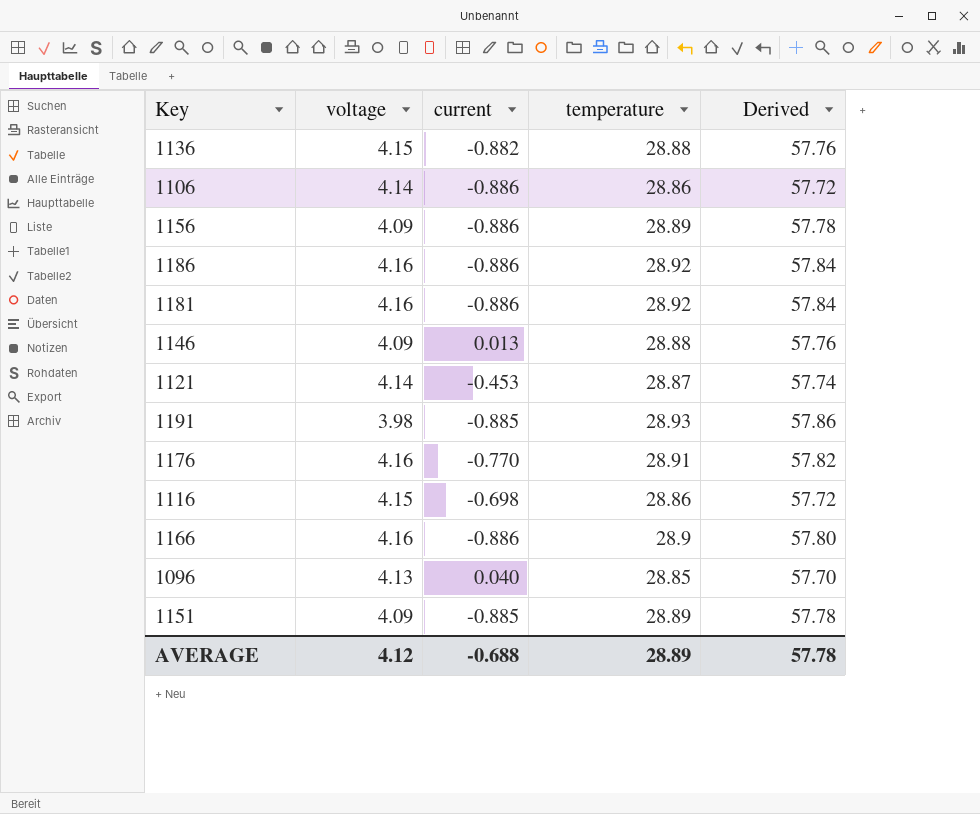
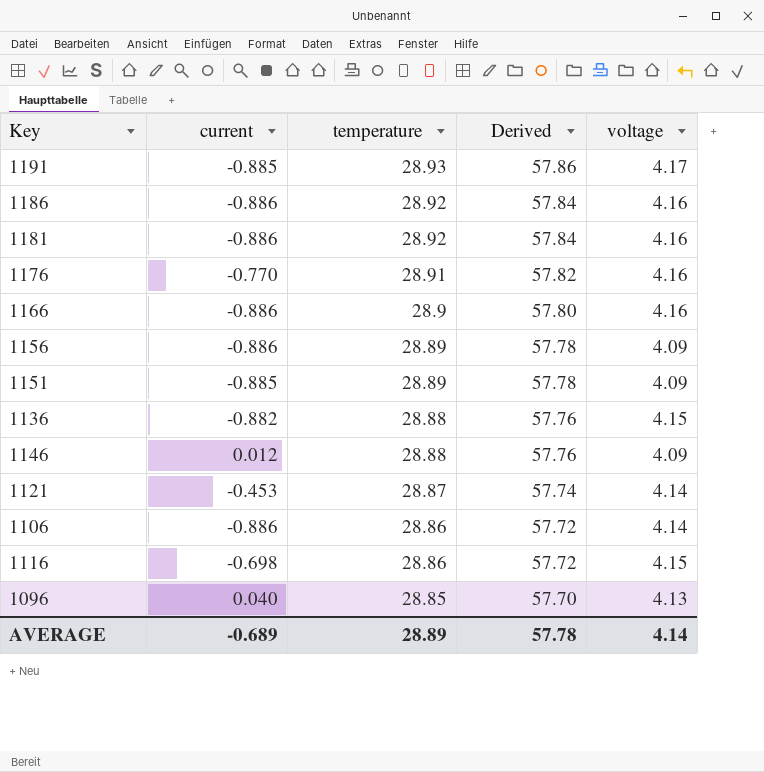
row order: none -> temperature descending
column voltage | position: 2 -> 5
1191 | voltage: 3.98 -> 4.17
1146 | current: 0.013 -> 0.012
AVERAGE | current: -0.688 -> -0.689
AVERAGE | voltage: 4.12 -> 4.14

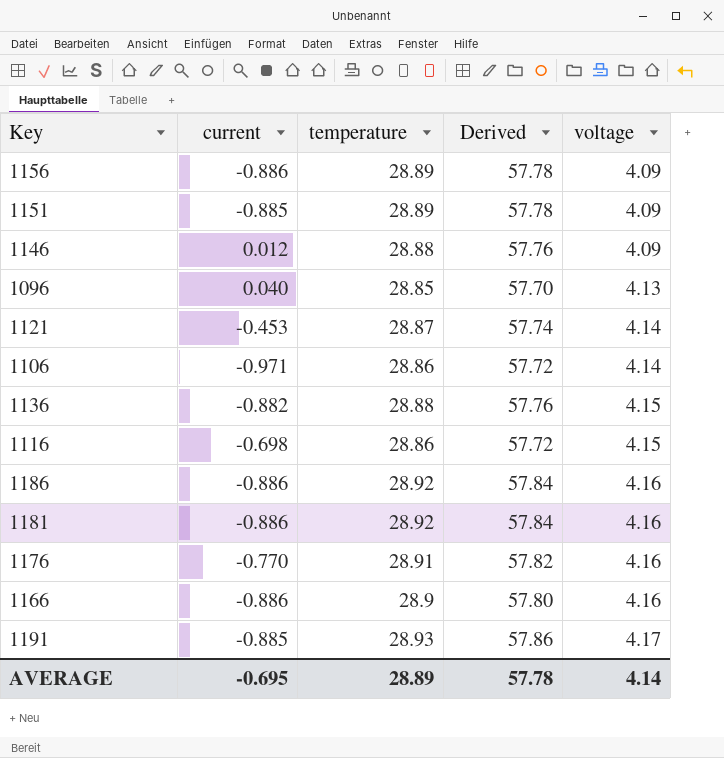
row order: temperature descending -> voltage ascending
1106 | current: -0.886 -> -0.971
AVERAGE | current: -0.689 -> -0.695

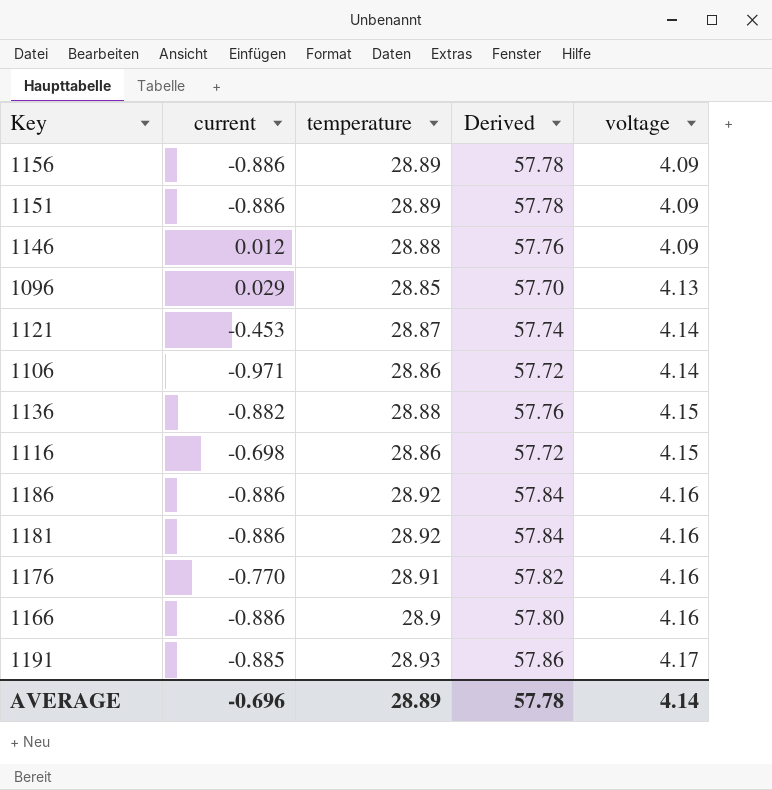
1151 | current: -0.885 -> -0.886
1096 | current: 0.040 -> 0.029
AVERAGE | current: -0.695 -> -0.696

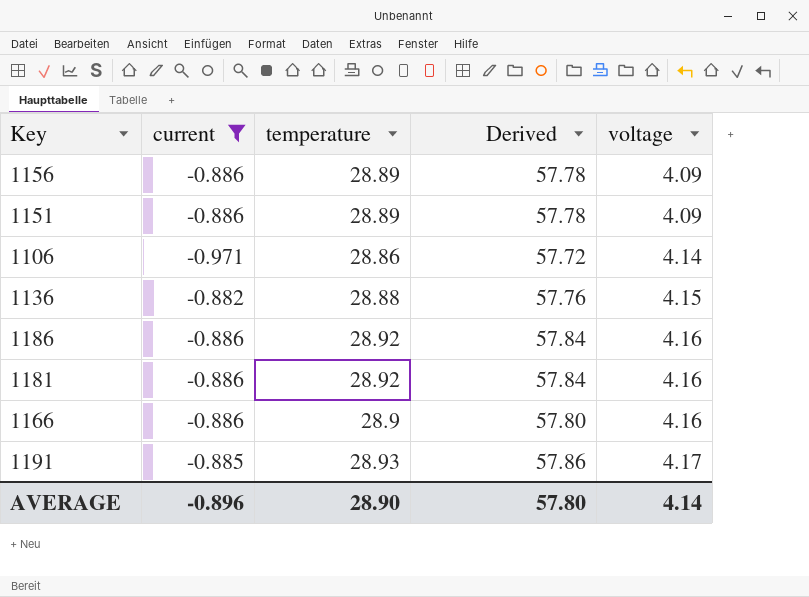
filter: none -> current <= -0.882
AVERAGE | current: -0.696 -> -0.896
AVERAGE | temperature: 28.89 -> 28.90
AVERAGE | Derived: 57.78 -> 57.80

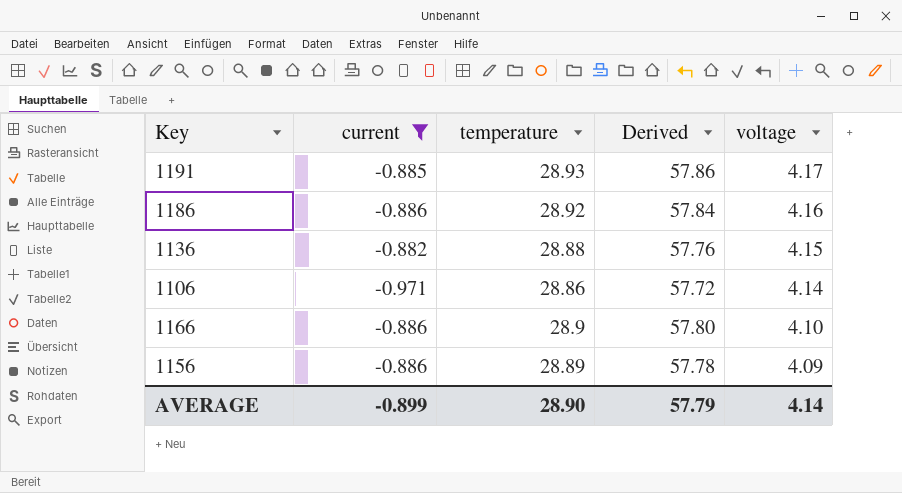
row order: voltage ascending -> voltage descending
row 1151: -0.886 | 28.89 | 57.78 | 4.09 -> none
row 1181: -0.886 | 28.92 | 57.84 | 4.16 -> none
1166 | voltage: 4.16 -> 4.10
AVERAGE | current: -0.896 -> -0.899
AVERAGE | Derived: 57.80 -> 57.79

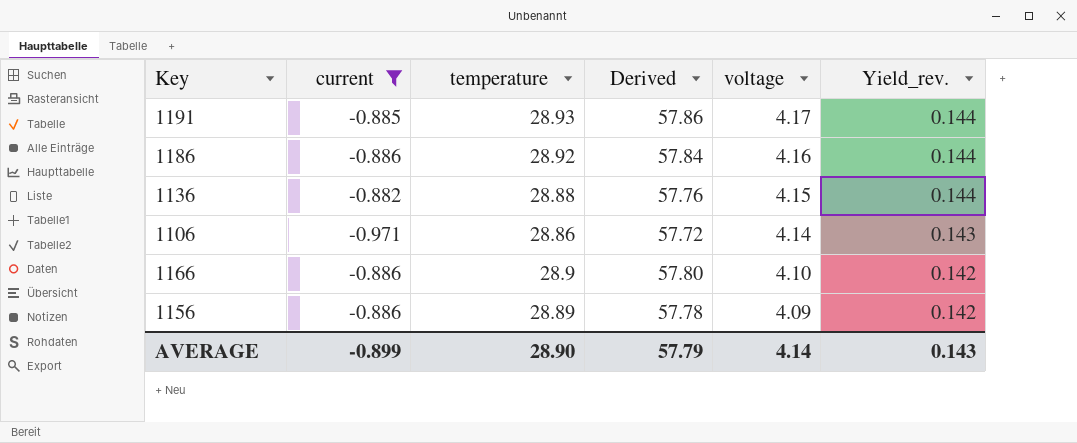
column Yield_rev. | formula: none -> [voltage] / [temperature]

